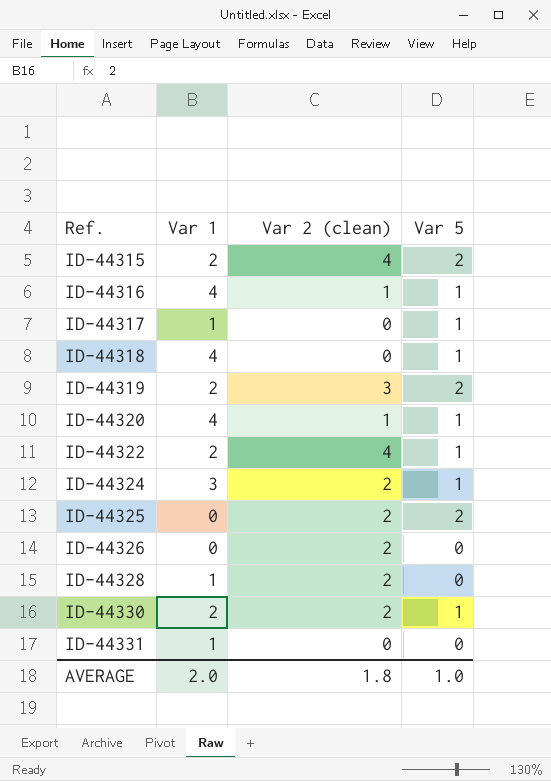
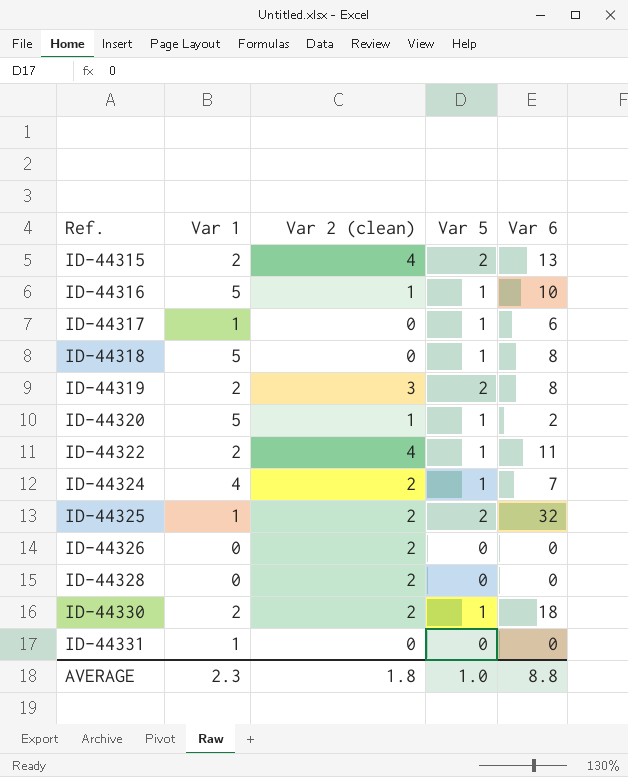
column Var 6 | position: none -> 5
ID-44316 | Var 1: 4 -> 5
ID-44318 | Var 1: 4 -> 5
ID-44320 | Var 1: 4 -> 5
ID-44324 | Var 1: 3 -> 4
ID-44325 | Var 1: 0 -> 1
ID-44328 | Var 1: 1 -> 0
AVERAGE | Var 1: 2.0 -> 2.3

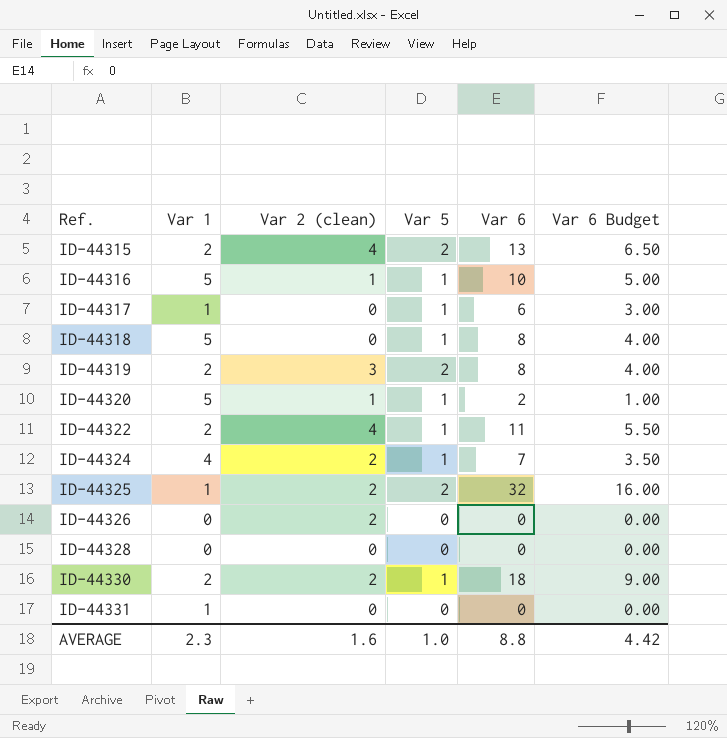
column Var 6 Budget | formula: none -> [Var 6] * 0.5
ID-44328 | Var 2 (clean): 2 -> 0
AVERAGE | Var 2 (clean): 1.8 -> 1.6

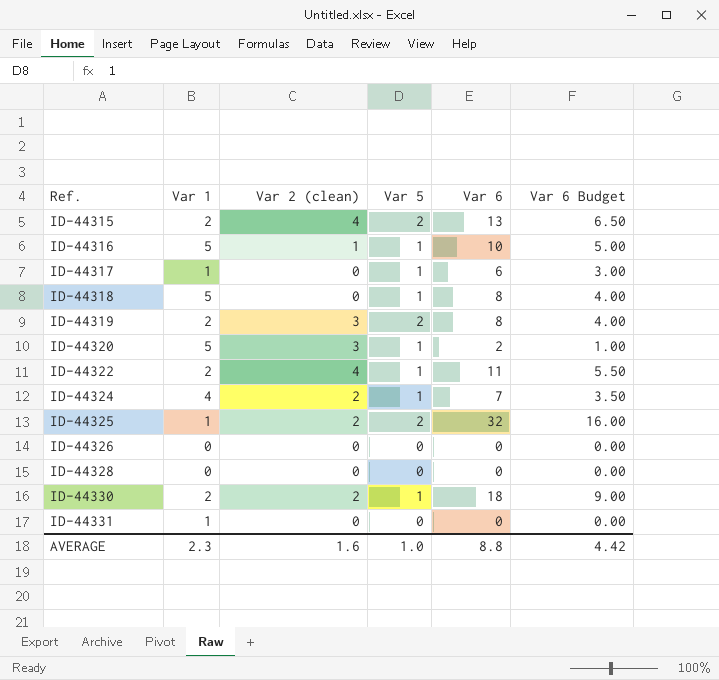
ID-44320 | Var 2 (clean): 1 -> 3
ID-44326 | Var 2 (clean): 2 -> 0

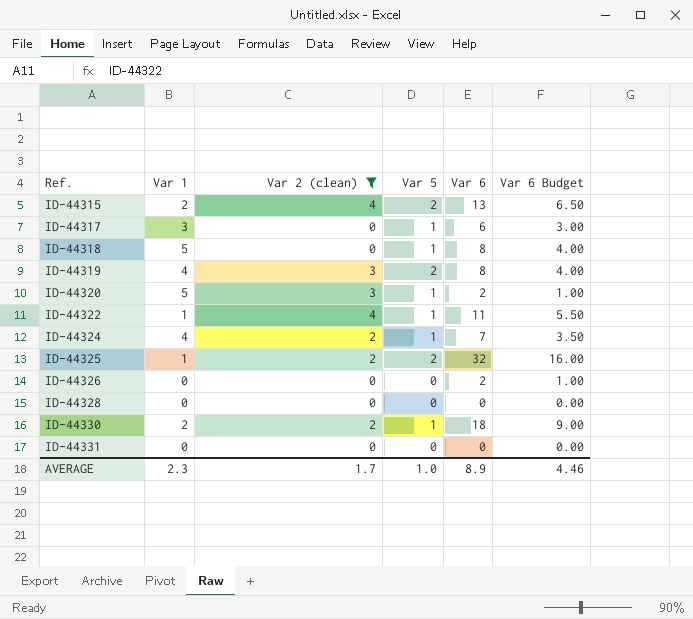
filter: none -> Var 2 (clean) != 1
ID-44317 | Var 1: 1 -> 3
ID-44319 | Var 1: 2 -> 4
ID-44322 | Var 1: 2 -> 1
ID-44326 | Var 6: 0 -> 2
ID-44326 | Var 6 Budget: 0.00 -> 1.00
ID-44331 | Var 1: 1 -> 0
AVERAGE | Var 2 (clean): 1.6 -> 1.7
AVERAGE | Var 6: 8.8 -> 8.9
AVERAGE | Var 6 Budget: 4.42 -> 4.46

